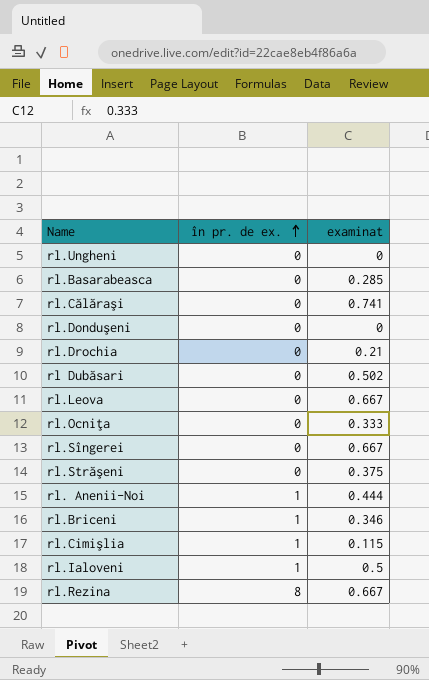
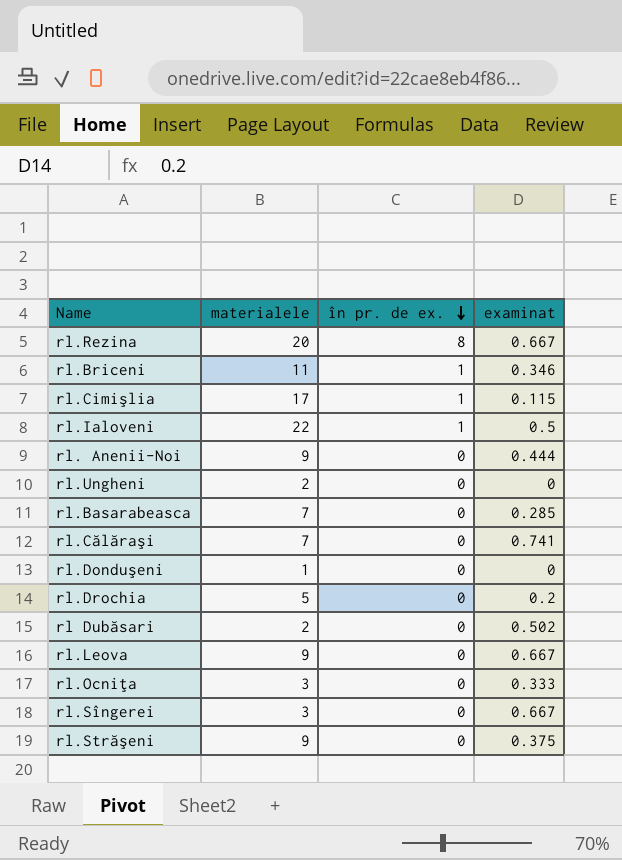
row order: în pr. de ex. ascending -> în pr. de ex. descending
column materialele | position: none -> 2
rl. Anenii-Noi | în pr. de ex.: 1 -> 0
rl.Drochia | examinat: 0.21 -> 0.2

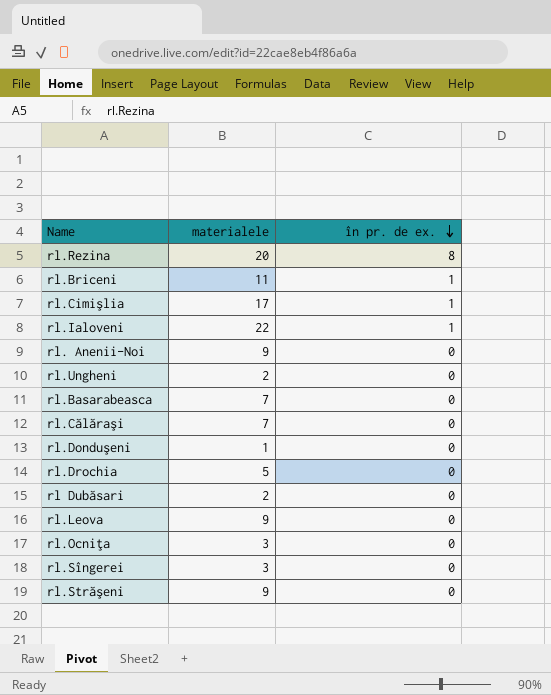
column examinat | position: 4 -> none

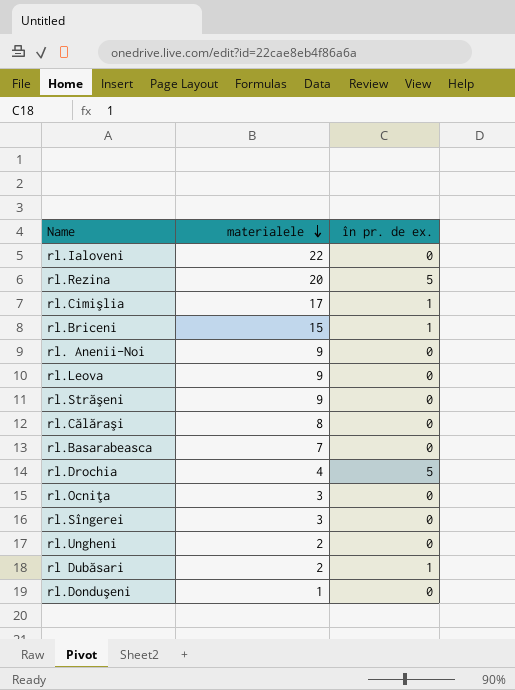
row order: în pr. de ex. descending -> materialele descending
rl.Ialoveni | în pr. de ex.: 1 -> 0
rl.Rezina | în pr. de ex.: 8 -> 5
rl.Briceni | materialele: 11 -> 15
rl.Călăraşi | materialele: 7 -> 8
rl.Drochia | materialele: 5 -> 4
rl.Drochia | în pr. de ex.: 0 -> 5
rl Dubăsari | în pr. de ex.: 0 -> 1

